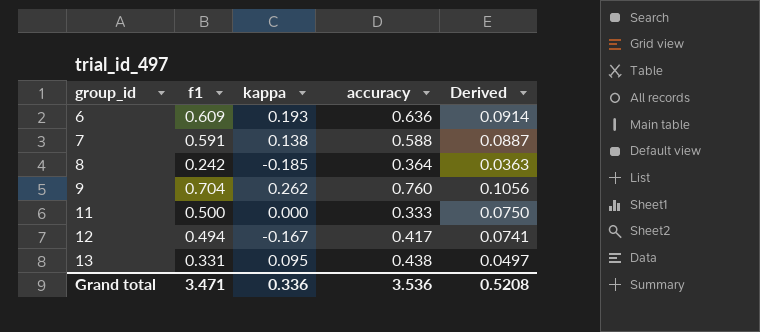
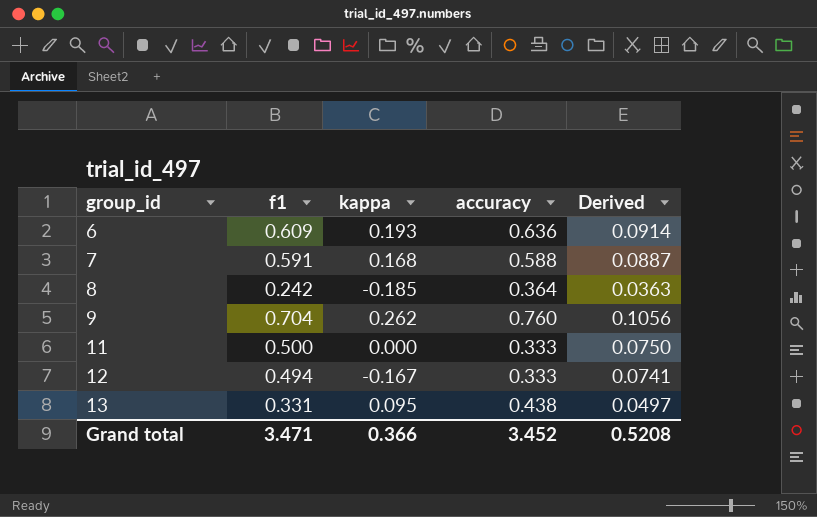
7 | kappa: 0.138 -> 0.168
12 | accuracy: 0.417 -> 0.333
Grand total | kappa: 0.336 -> 0.366
Grand total | accuracy: 3.536 -> 3.452

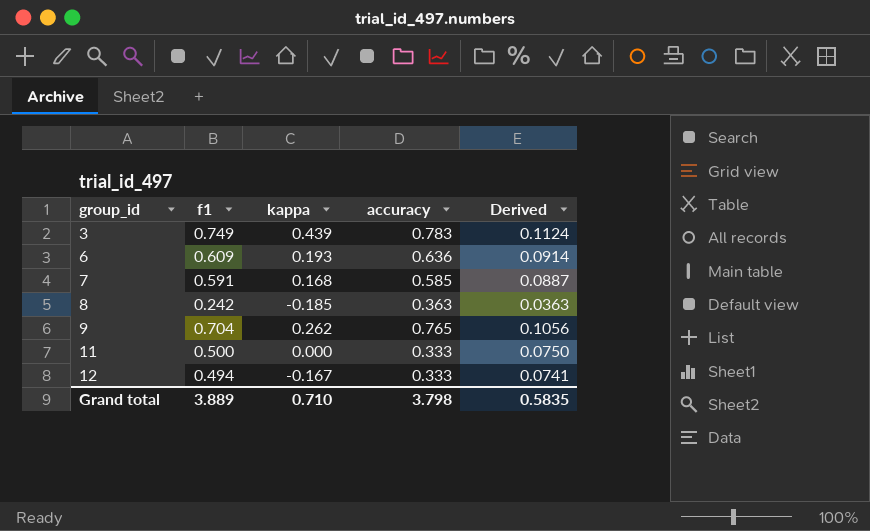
row 13: 0.331 | 0.095 | 0.438 | 0.0497 -> none
row 3: none -> 0.749 | 0.439 | 0.783 | 0.1124
7 | accuracy: 0.588 -> 0.585
8 | accuracy: 0.364 -> 0.363
9 | accuracy: 0.760 -> 0.765
Grand total | f1: 3.471 -> 3.889
Grand total | kappa: 0.366 -> 0.710
Grand total | accuracy: 3.452 -> 3.798
Grand total | Derived: 0.5208 -> 0.5835

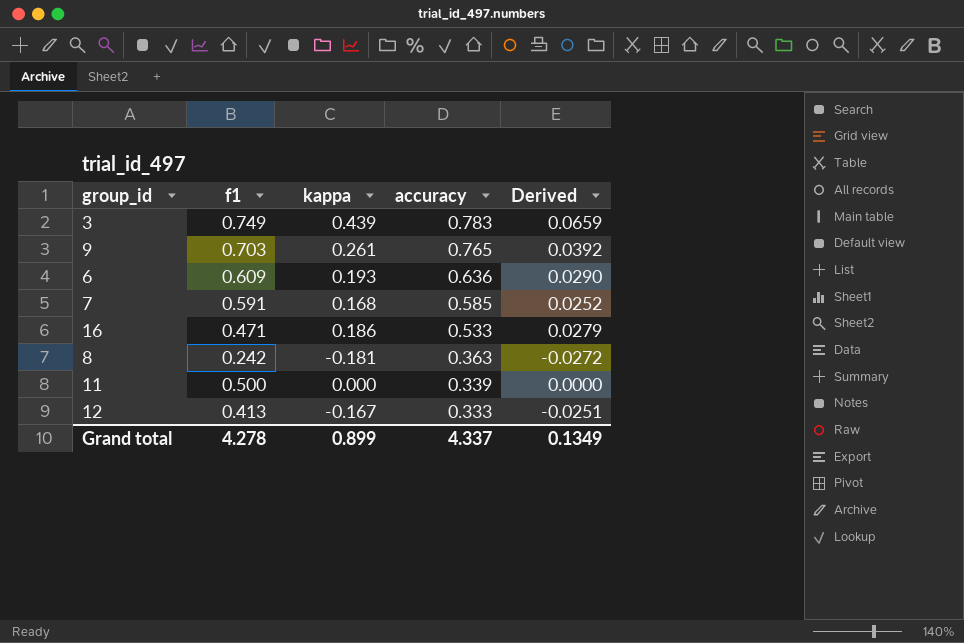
row order: group_id ascending -> accuracy descending
column Derived | formula: [f1] * 0.15 -> [kappa] * 0.15
9 | f1: 0.704 -> 0.703
9 | kappa: 0.262 -> 0.261
row 16: none -> 0.471 | 0.186 | 0.533 | 0.0279
8 | kappa: -0.185 -> -0.181
11 | accuracy: 0.333 -> 0.339
12 | f1: 0.494 -> 0.413
Grand total | f1: 3.889 -> 4.278
Grand total | kappa: 0.710 -> 0.899
Grand total | accuracy: 3.798 -> 4.337
Grand total | Derived: 0.5835 -> 0.1349

